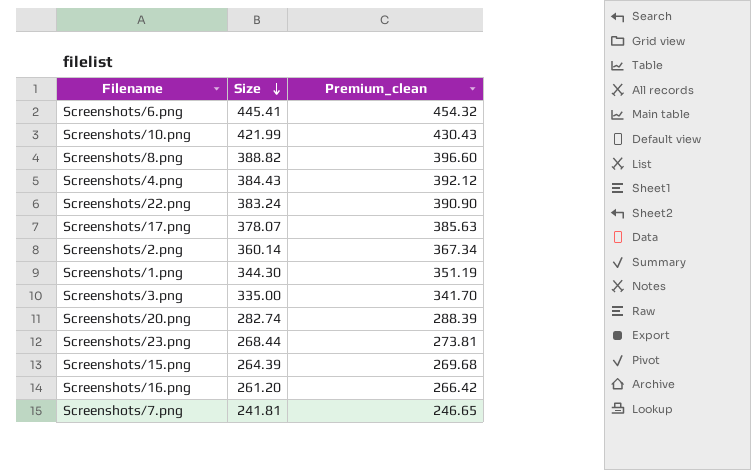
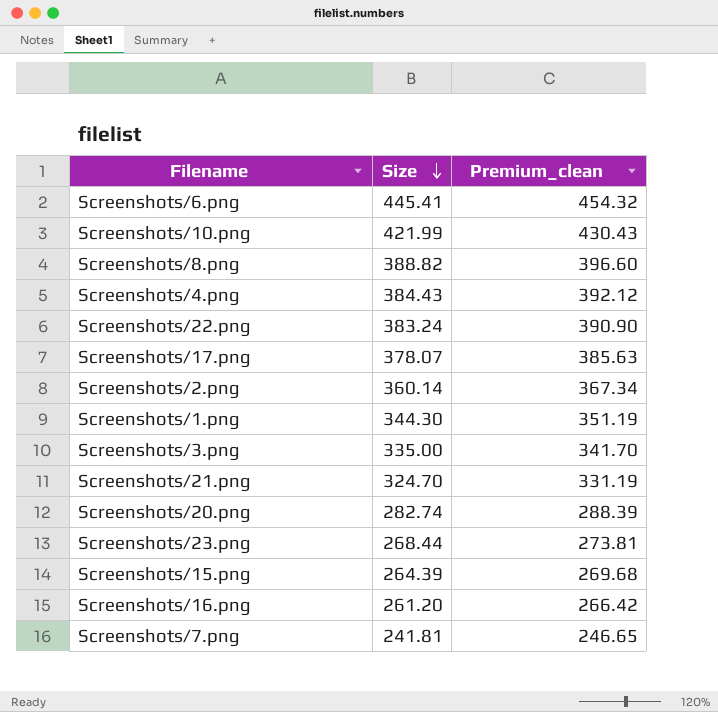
row Screenshots/21.png: none -> 324.70 | 331.19

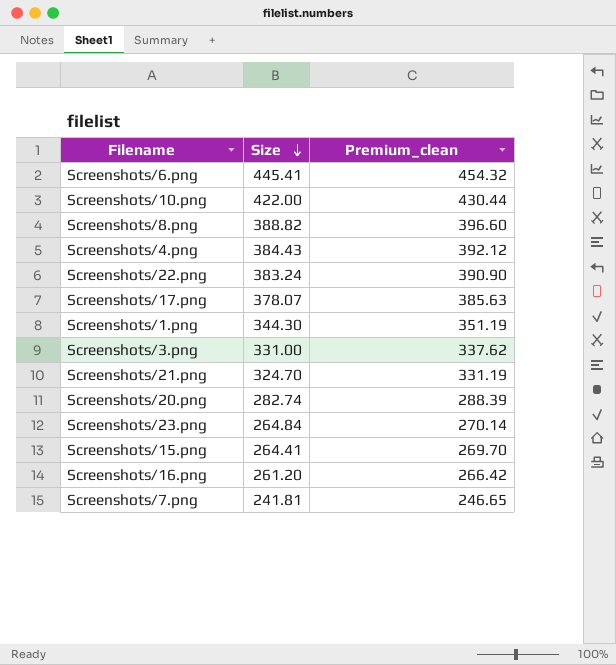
row Screenshots/2.png: 360.14 | 367.34 -> none
Screenshots/10.png | Size: 421.99 -> 422.00
Screenshots/10.png | Premium_clean: 430.43 -> 430.44
Screenshots/3.png | Size: 335.00 -> 331.00
Screenshots/3.png | Premium_clean: 341.70 -> 337.62
Screenshots/23.png | Size: 268.44 -> 264.84
Screenshots/23.png | Premium_clean: 273.81 -> 270.14
Screenshots/15.png | Size: 264.39 -> 264.41
Screenshots/15.png | Premium_clean: 269.68 -> 269.70

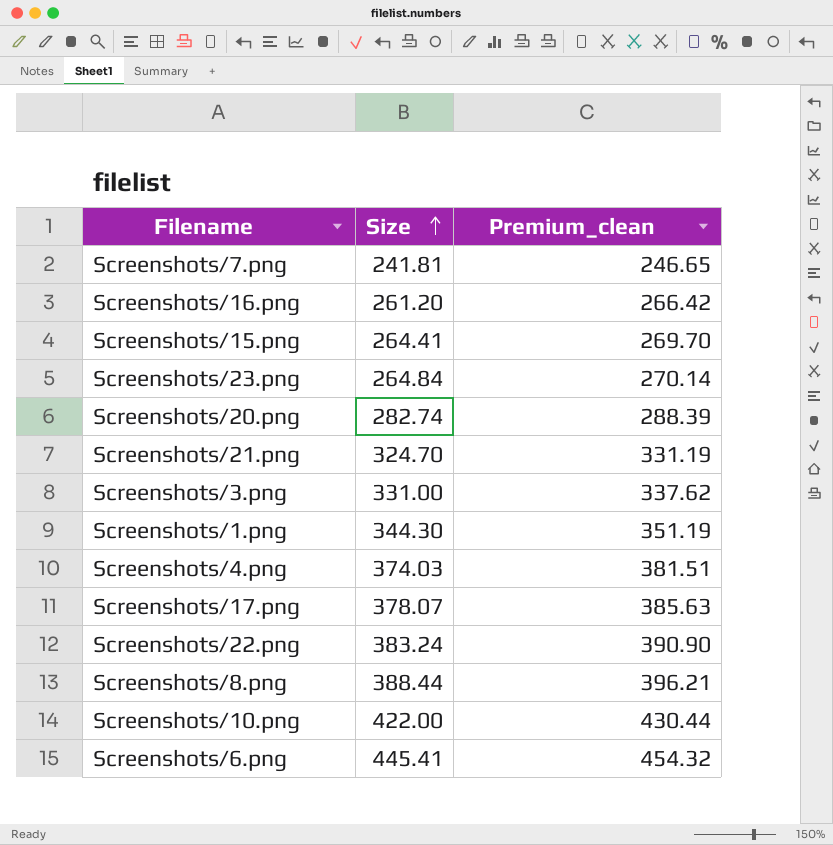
row order: Size descending -> Size ascending
Screenshots/4.png | Size: 384.43 -> 374.03
Screenshots/4.png | Premium_clean: 392.12 -> 381.51
Screenshots/8.png | Size: 388.82 -> 388.44
Screenshots/8.png | Premium_clean: 396.60 -> 396.21

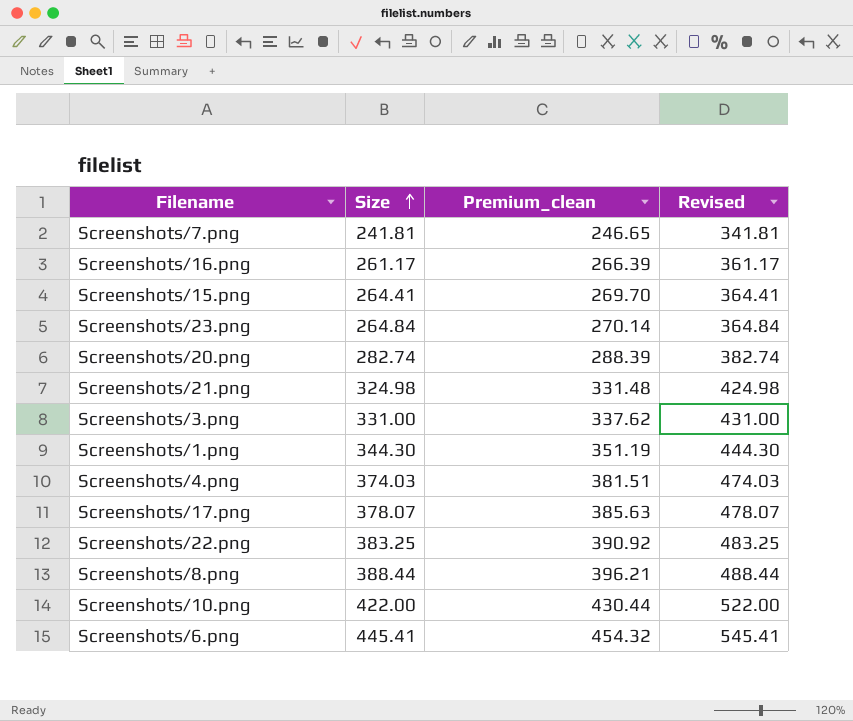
column Revised | formula: none -> [Size] + 100
Screenshots/16.png | Size: 261.20 -> 261.17
Screenshots/16.png | Premium_clean: 266.42 -> 266.39
Screenshots/21.png | Size: 324.70 -> 324.98
Screenshots/21.png | Premium_clean: 331.19 -> 331.48
Screenshots/22.png | Size: 383.24 -> 383.25
Screenshots/22.png | Premium_clean: 390.90 -> 390.92

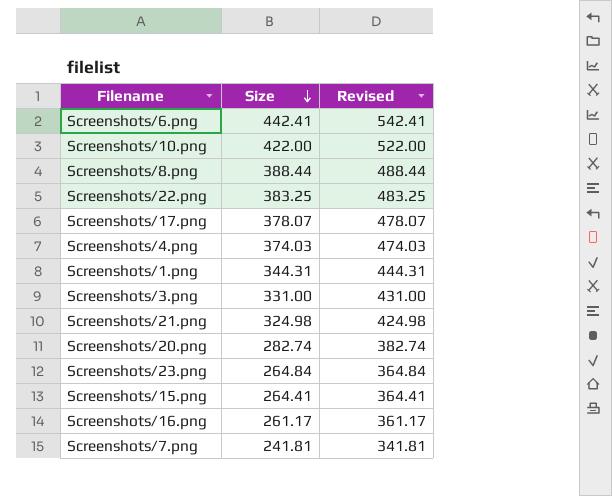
row order: Size ascending -> Size descending
column Premium_clean | formula: [Size] * 1.02 -> none
Screenshots/6.png | Size: 445.41 -> 442.41
Screenshots/6.png | Revised: 545.41 -> 542.41
Screenshots/1.png | Size: 344.30 -> 344.31
Screenshots/1.png | Revised: 444.30 -> 444.31

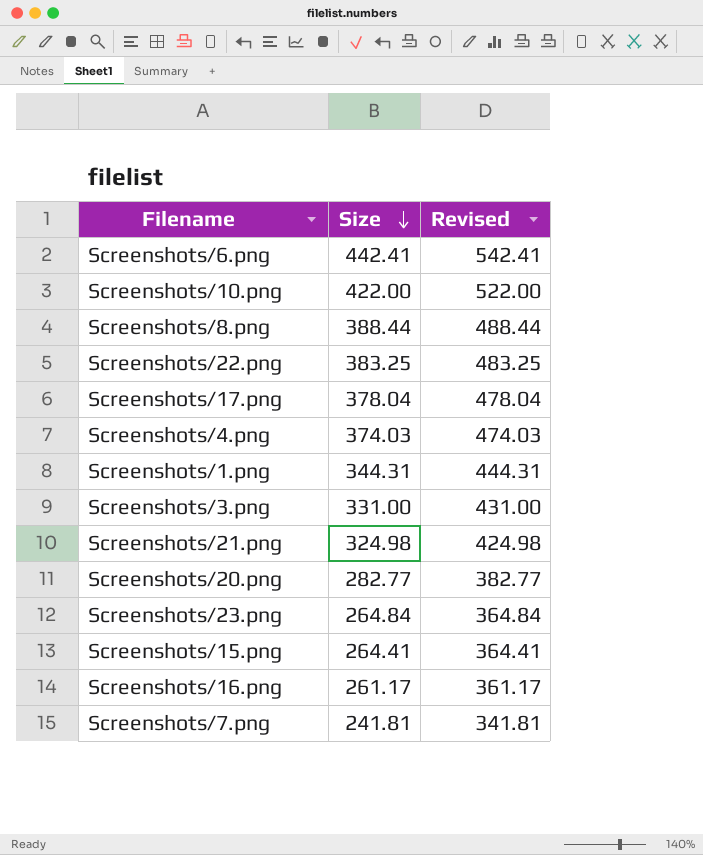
Screenshots/17.png | Size: 378.07 -> 378.04
Screenshots/17.png | Revised: 478.07 -> 478.04
Screenshots/20.png | Size: 282.74 -> 282.77
Screenshots/20.png | Revised: 382.74 -> 382.77

